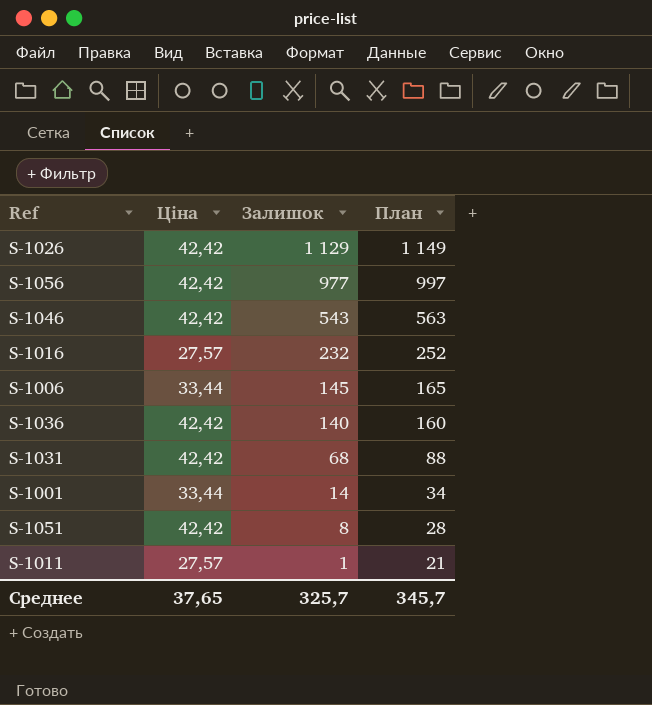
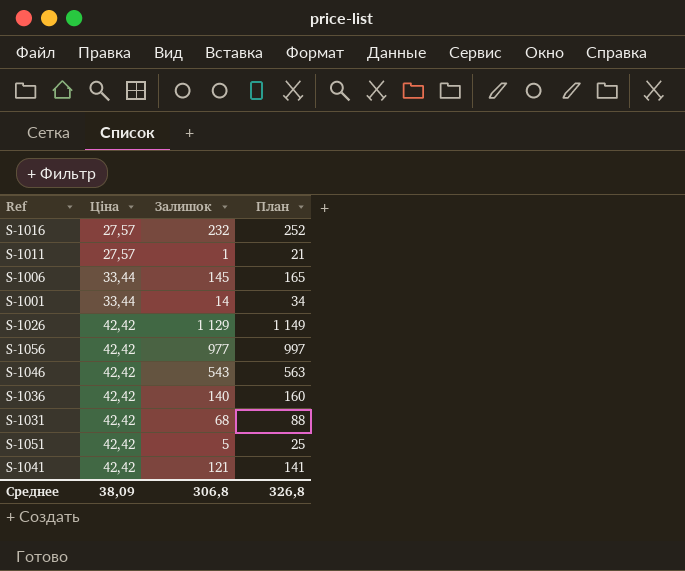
row order: Залишок descending -> Ціна ascending
S-1051 | Залишок: 8 -> 5
S-1051 | План: 28 -> 25
row S-1041: none -> 42,42 | 121 | 141
Среднее | Ціна: 37,65 -> 38,09
Среднее | Залишок: 325,7 -> 306,8
Среднее | План: 345,7 -> 326,8

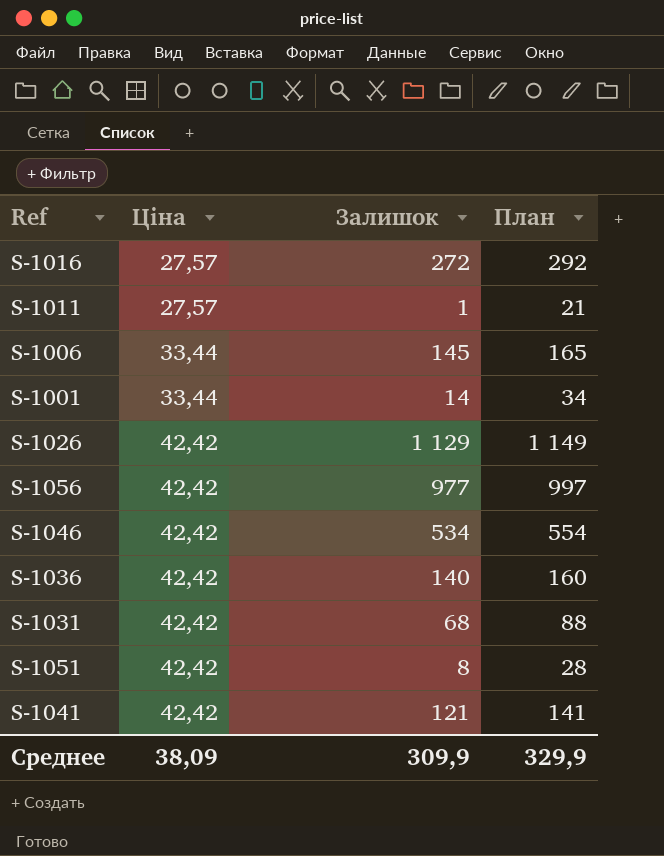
S-1016 | Залишок: 232 -> 272
S-1016 | План: 252 -> 292
S-1046 | Залишок: 543 -> 534
S-1046 | План: 563 -> 554
S-1051 | Залишок: 5 -> 8
S-1051 | План: 25 -> 28
Среднее | Залишок: 306,8 -> 309,9
Среднее | План: 326,8 -> 329,9

